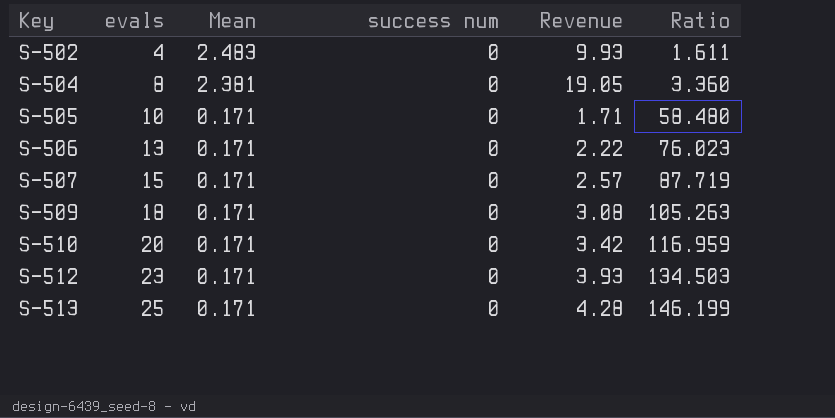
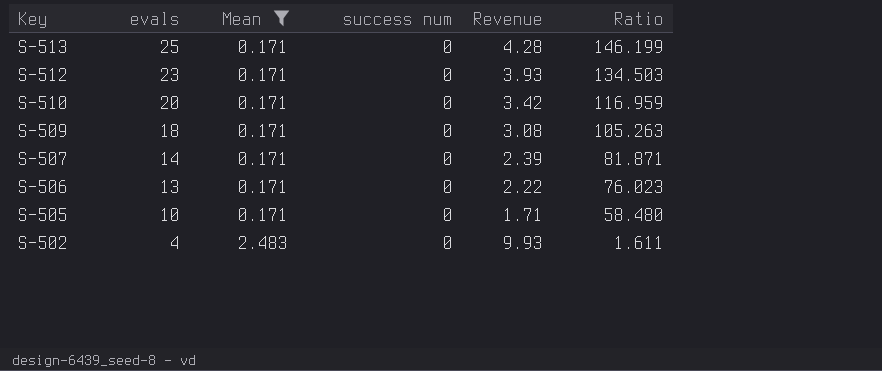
filter: none -> Mean != 2.381
row order: Key ascending -> Key descending
S-507 | evals: 15 -> 14
S-507 | Revenue: 2.57 -> 2.39
S-507 | Ratio: 87.719 -> 81.871

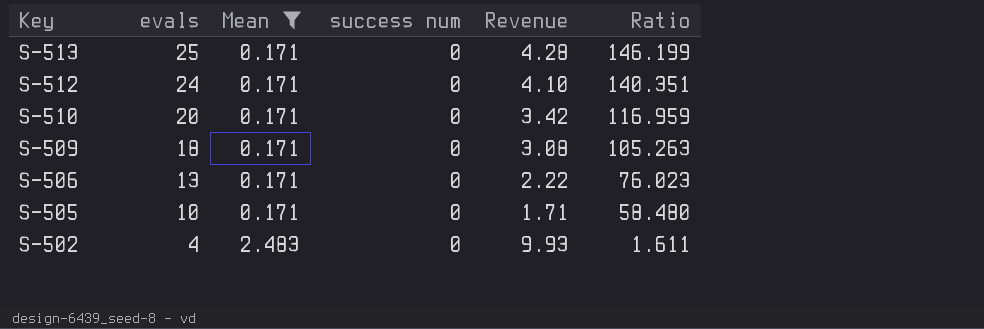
row S-507: 14 | 0.171 | 0 | 2.39 | 81.871 -> none
S-512 | evals: 23 -> 24
S-512 | Revenue: 3.93 -> 4.10
S-512 | Ratio: 134.503 -> 140.351

